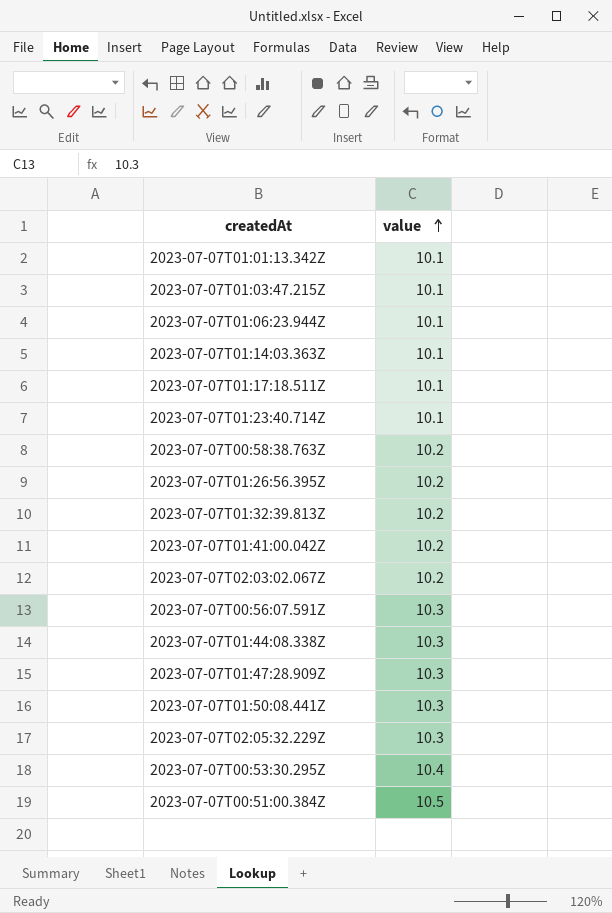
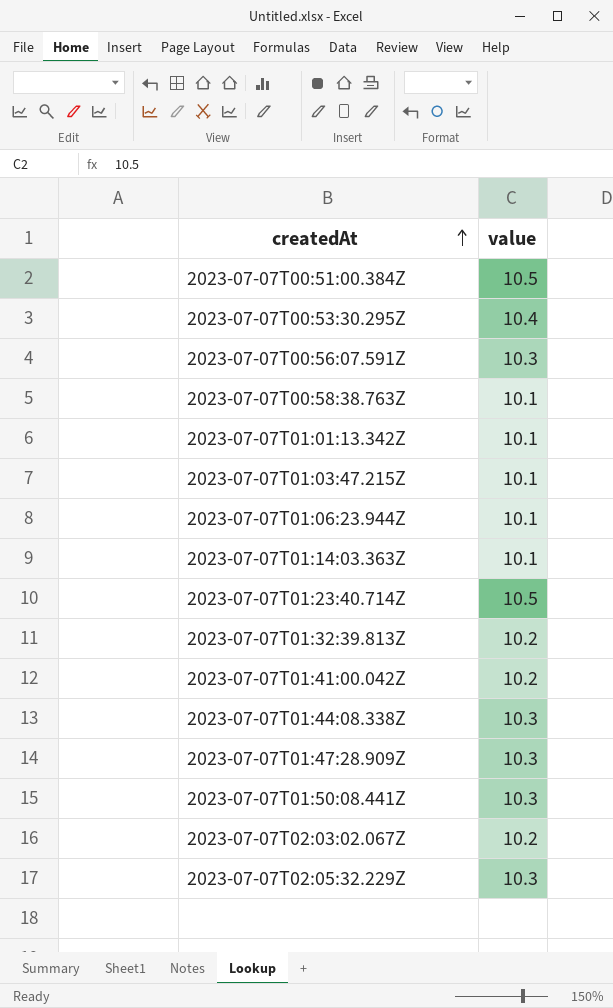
row order: value ascending -> createdAt ascending
row 2023-07-07T01:17:18.511Z: 10.1 -> none
row 2023-07-07T01:26:56.395Z: 10.2 -> none
2023-07-07T00:58:38.763Z | value: 10.2 -> 10.1
2023-07-07T01:23:40.714Z | value: 10.1 -> 10.5

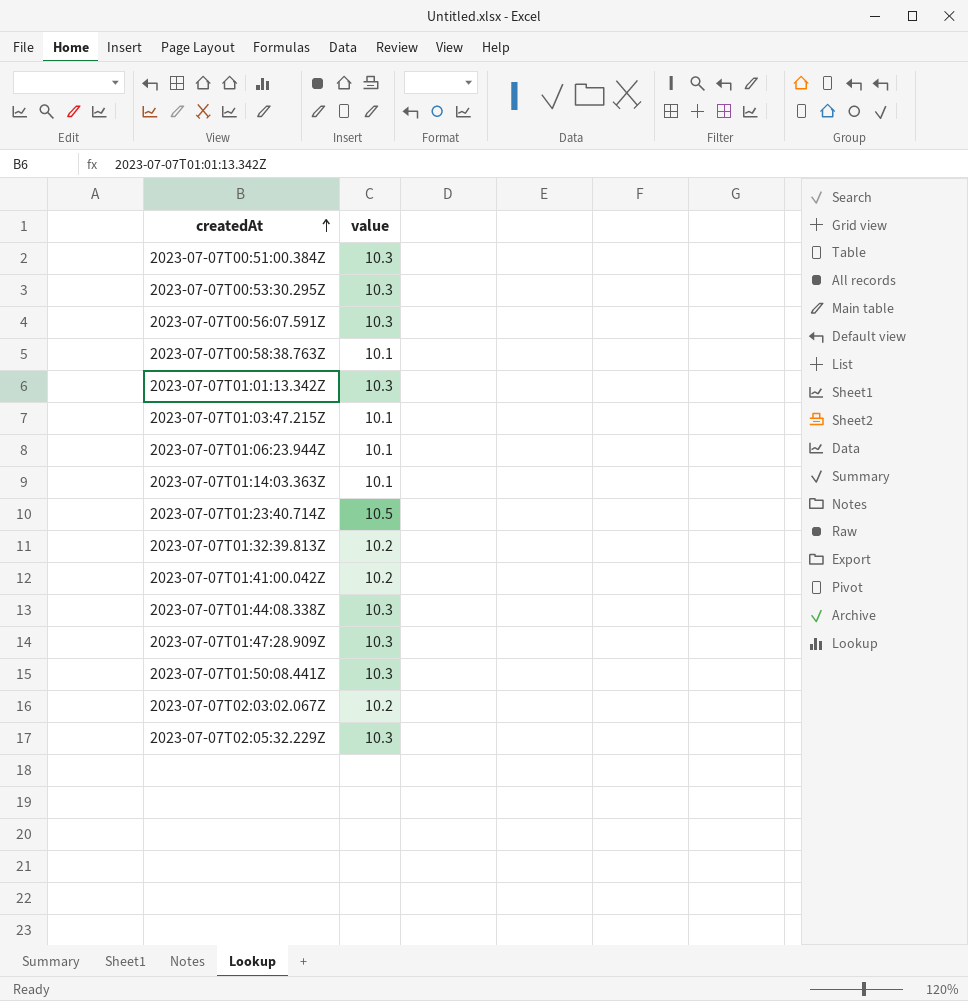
2023-07-07T00:51:00.384Z | value: 10.5 -> 10.3
2023-07-07T00:53:30.295Z | value: 10.4 -> 10.3
2023-07-07T01:01:13.342Z | value: 10.1 -> 10.3

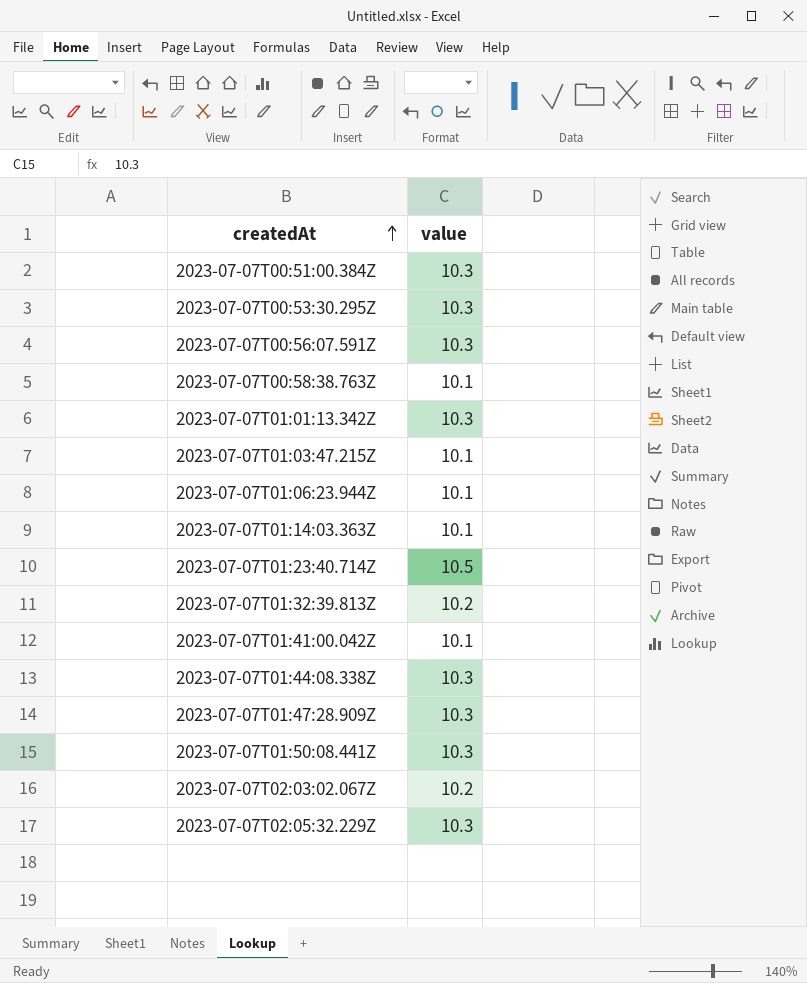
2023-07-07T01:41:00.042Z | value: 10.2 -> 10.1

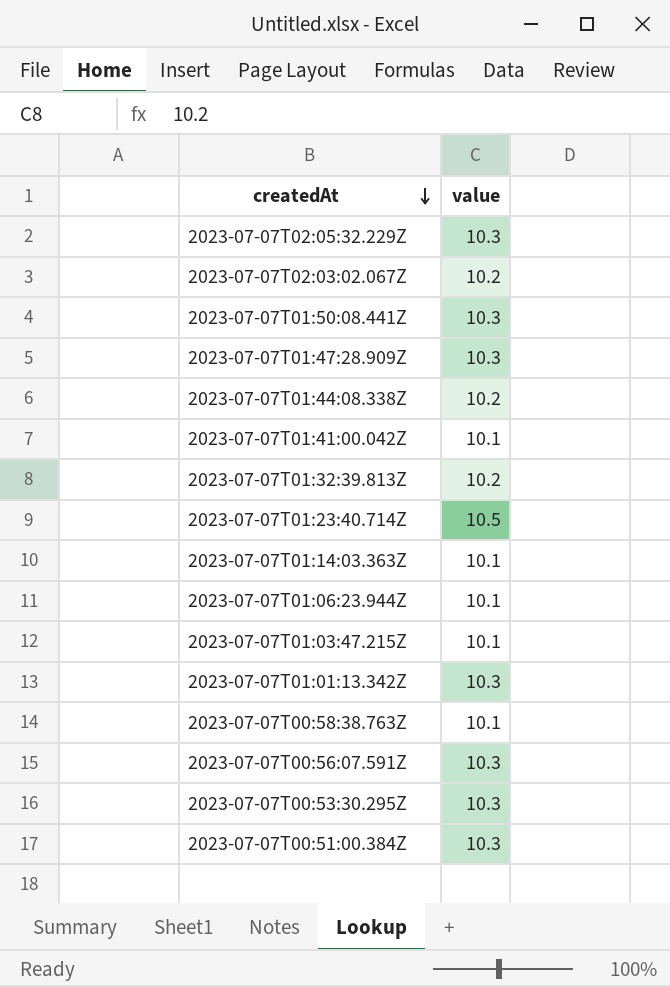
row order: createdAt ascending -> createdAt descending
2023-07-07T01:44:08.338Z | value: 10.3 -> 10.2

